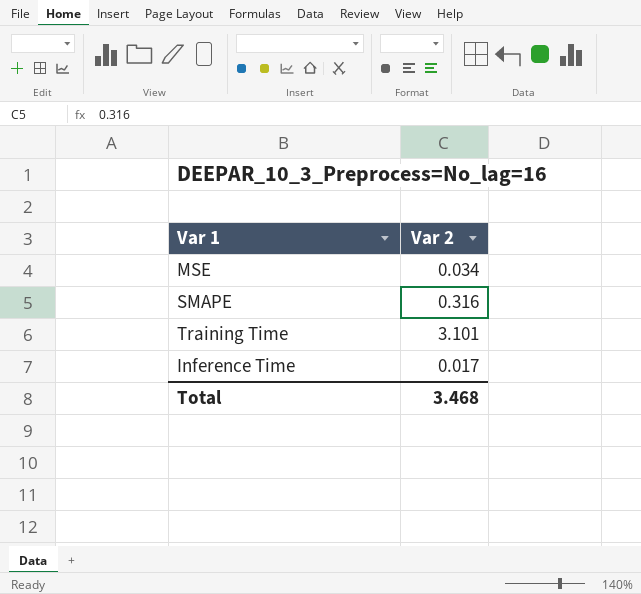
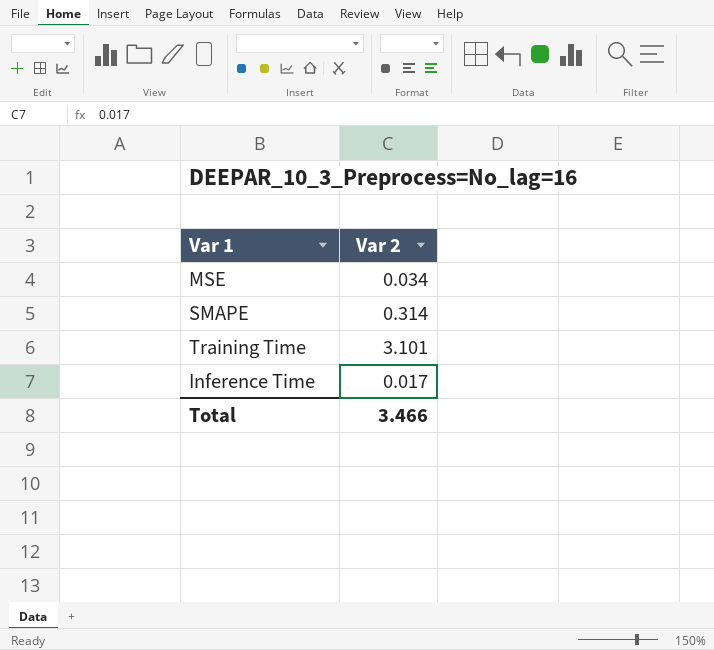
SMAPE | Var 2: 0.316 -> 0.314
Total | Var 2: 3.468 -> 3.466

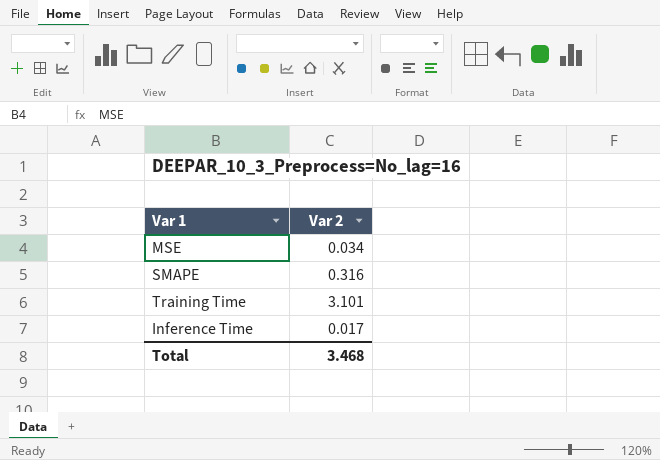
SMAPE | Var 2: 0.314 -> 0.316
Total | Var 2: 3.466 -> 3.468

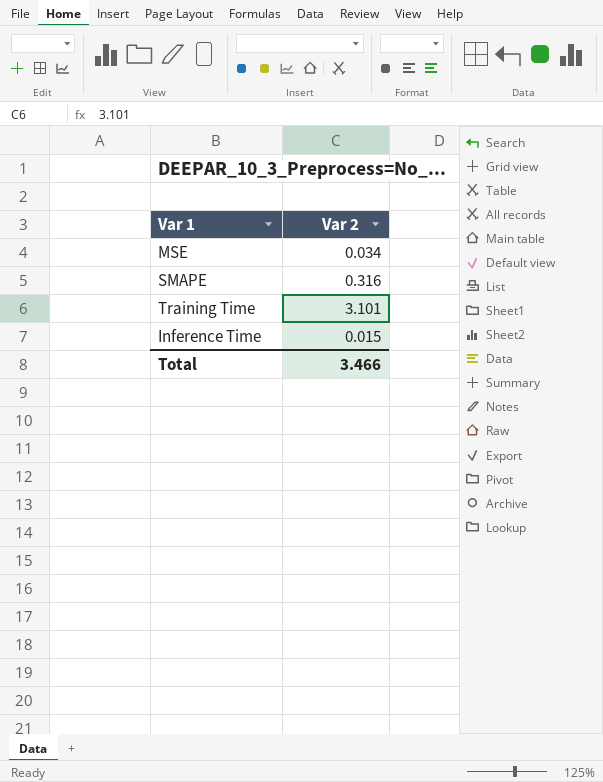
Inference Time | Var 2: 0.017 -> 0.015
Total | Var 2: 3.468 -> 3.466

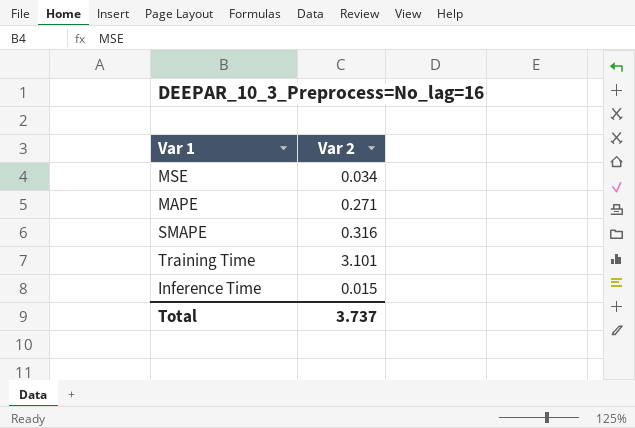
row MAPE: none -> 0.271
Total | Var 2: 3.466 -> 3.737

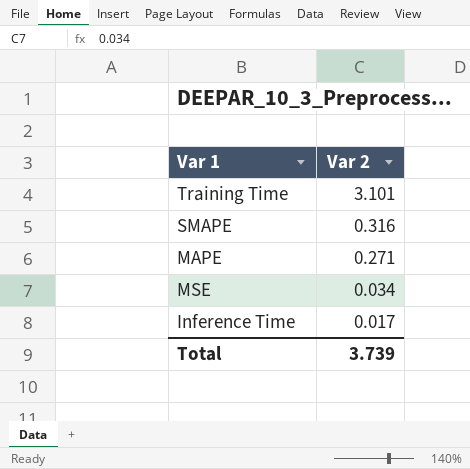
row order: none -> Var 2 descending
Inference Time | Var 2: 0.015 -> 0.017
Total | Var 2: 3.737 -> 3.739

